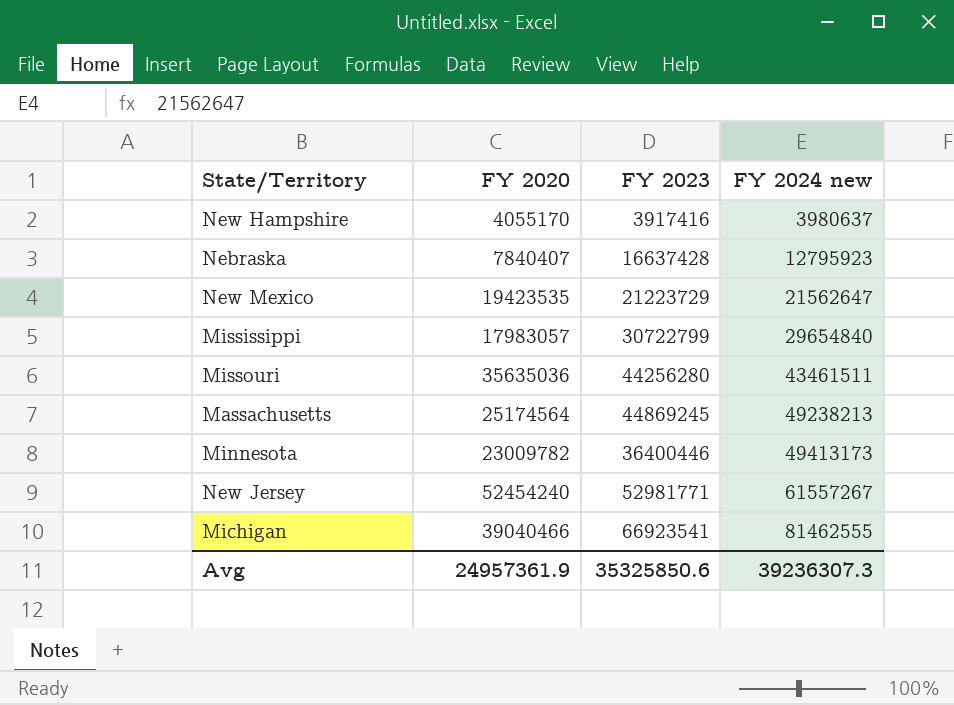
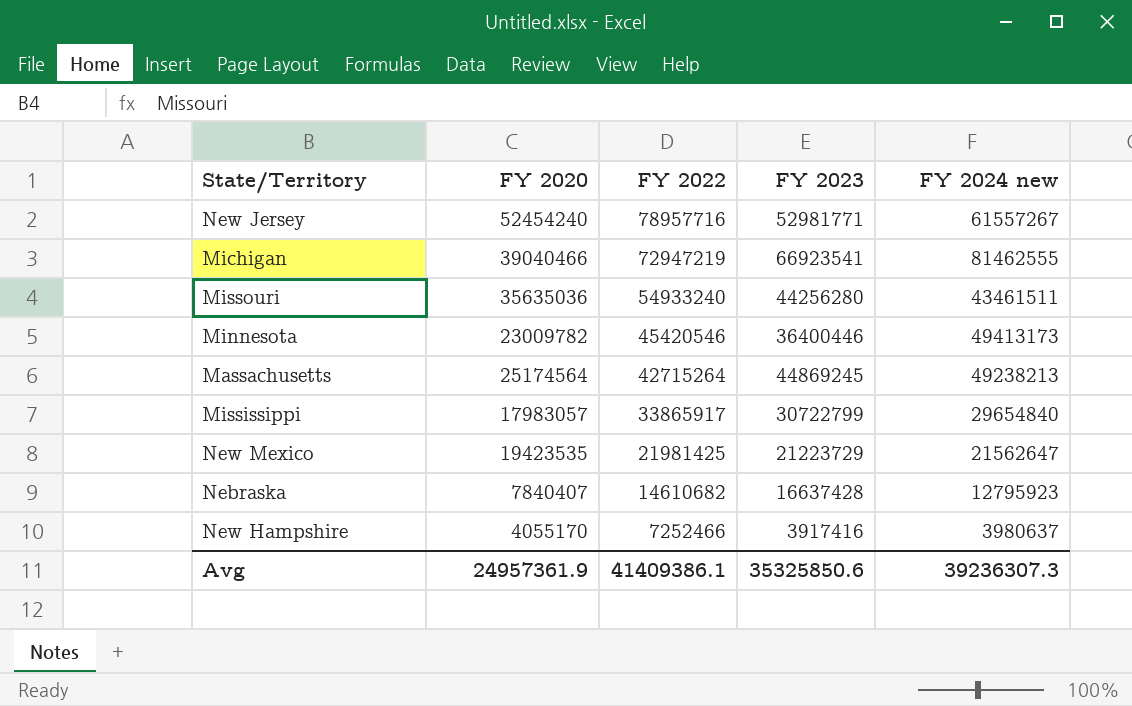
row order: FY 2024 new ascending -> FY 2022 descending
column FY 2022 | position: none -> 3

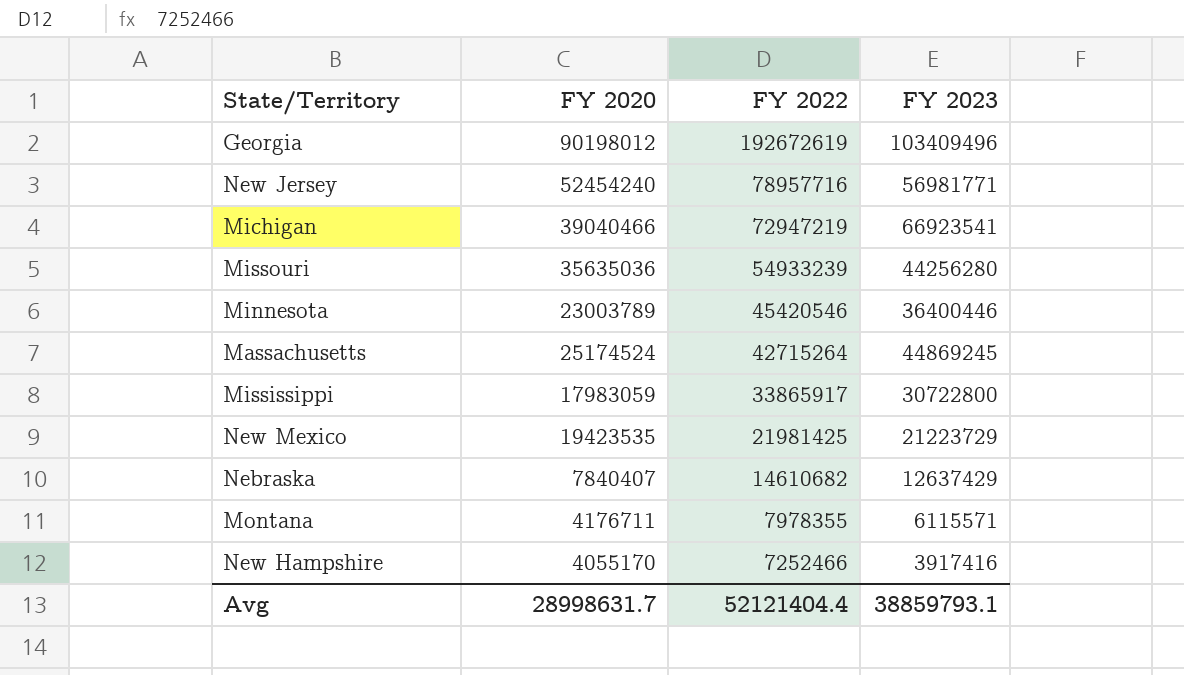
column FY 2024 new | position: 5 -> none
row Georgia: none -> 90198012 | 192672619 | 103409496
New Jersey | FY 2023: 52981771 -> 56981771
Missouri | FY 2022: 54933240 -> 54933239
Minnesota | FY 2020: 23009782 -> 23003789
Massachusetts | FY 2020: 25174564 -> 25174524
Mississippi | FY 2020: 17983057 -> 17983059
Mississippi | FY 2023: 30722799 -> 30722800
Nebraska | FY 2023: 16637428 -> 12637429
row Montana: none -> 4176711 | 7978355 | 6115571
Avg | FY 2020: 24957361.9 -> 28998631.7
Avg | FY 2022: 41409386.1 -> 52121404.4
Avg | FY 2023: 35325850.6 -> 38859793.1

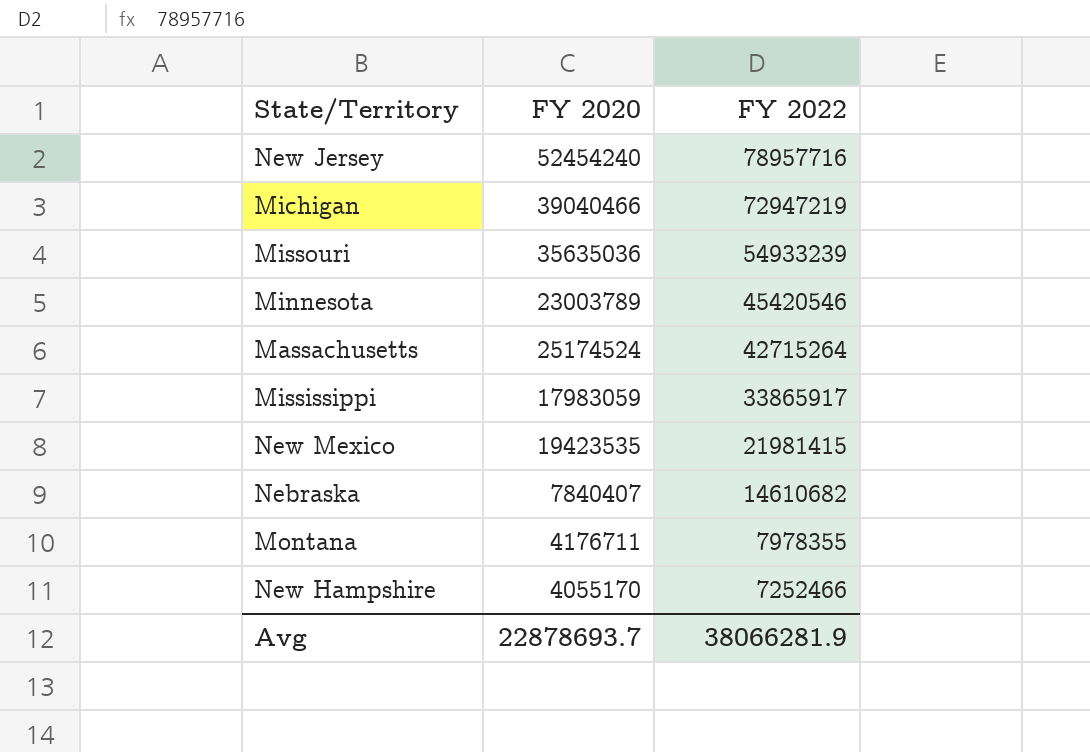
column FY 2023 | position: 4 -> none
row Georgia: 90198012 | 192672619 | 103409496 -> none
New Mexico | FY 2022: 21981425 -> 21981415
Avg | FY 2020: 28998631.7 -> 22878693.7
Avg | FY 2022: 52121404.4 -> 38066281.9

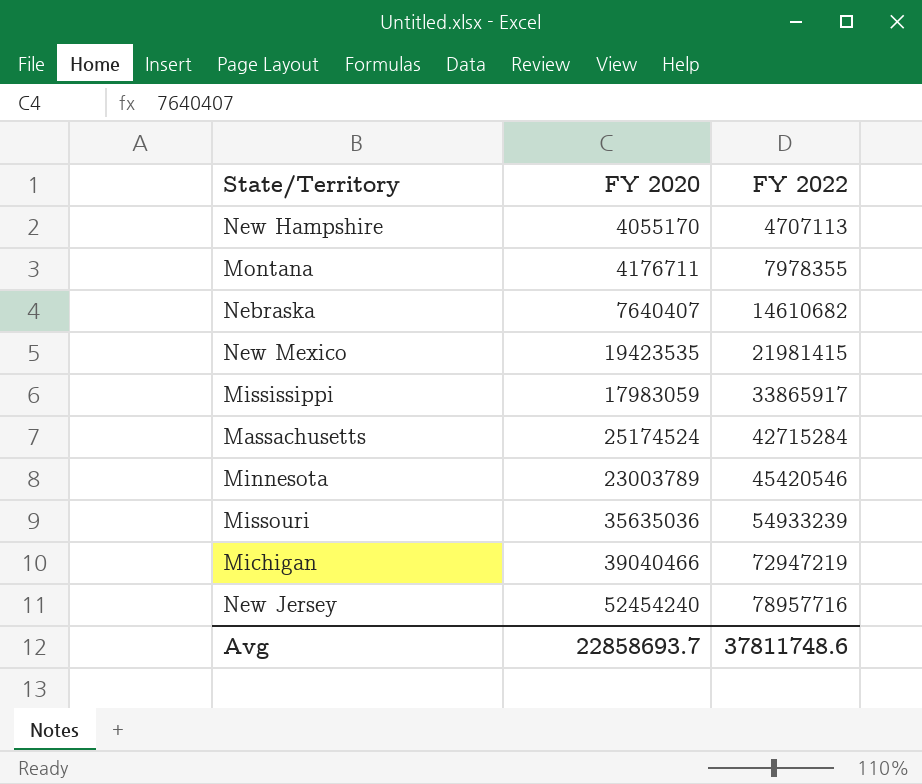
row order: FY 2022 descending -> FY 2022 ascending
New Hampshire | FY 2022: 7252466 -> 4707113
Nebraska | FY 2020: 7840407 -> 7640407
Massachusetts | FY 2022: 42715264 -> 42715284
Avg | FY 2020: 22878693.7 -> 22858693.7
Avg | FY 2022: 38066281.9 -> 37811748.6

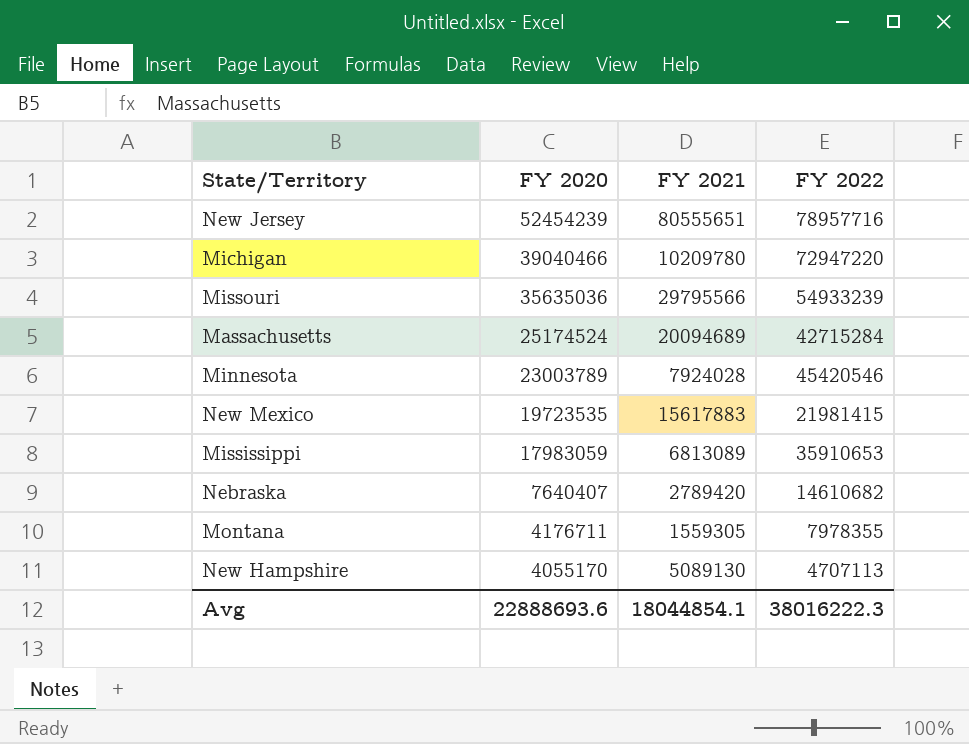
row order: FY 2022 ascending -> FY 2020 descending
column FY 2021 | position: none -> 3
New Jersey | FY 2020: 52454240 -> 52454239
Michigan | FY 2022: 72947219 -> 72947220
New Mexico | FY 2020: 19423535 -> 19723535
Mississippi | FY 2022: 33865917 -> 35910653
Avg | FY 2020: 22858693.7 -> 22888693.6
Avg | FY 2022: 37811748.6 -> 38016222.3

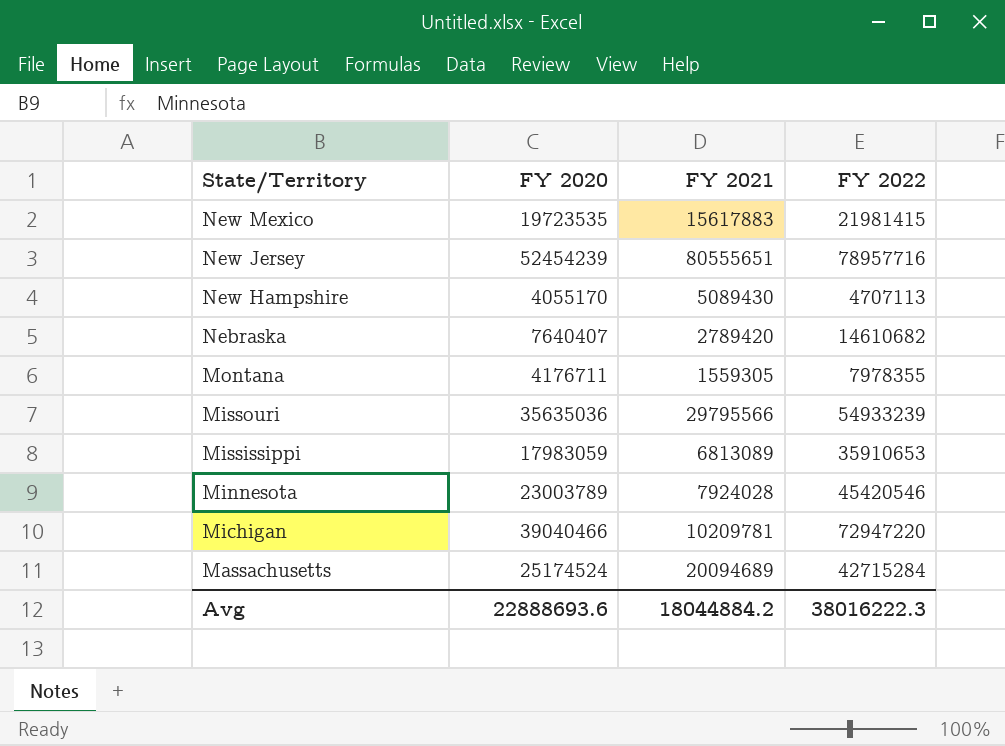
row order: FY 2020 descending -> State/Territory descending
New Hampshire | FY 2021: 5089130 -> 5089430
Michigan | FY 2021: 10209780 -> 10209781
Avg | FY 2021: 18044854.1 -> 18044884.2

